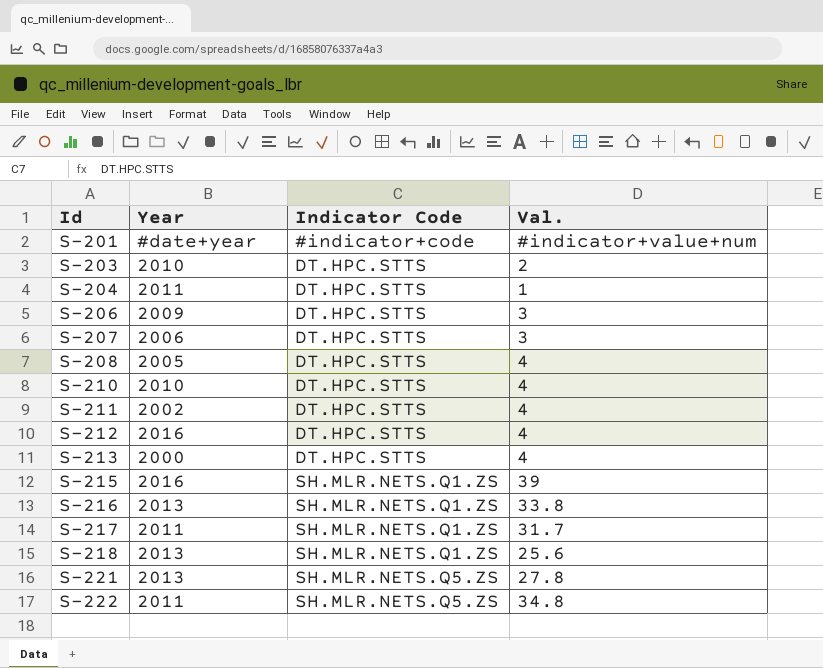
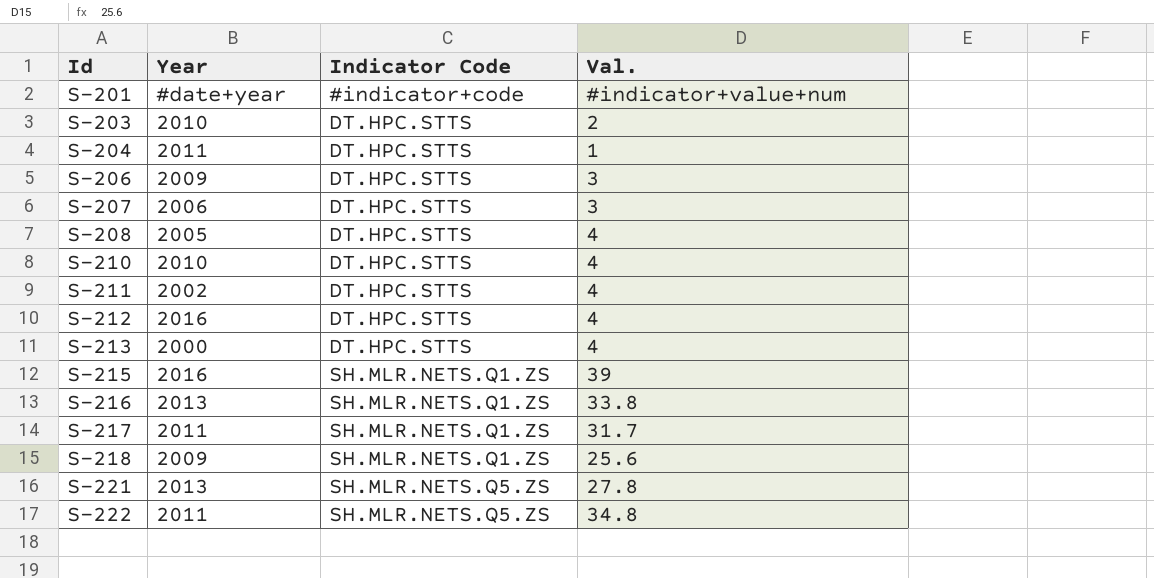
S-218 | Year: 2013 -> 2009

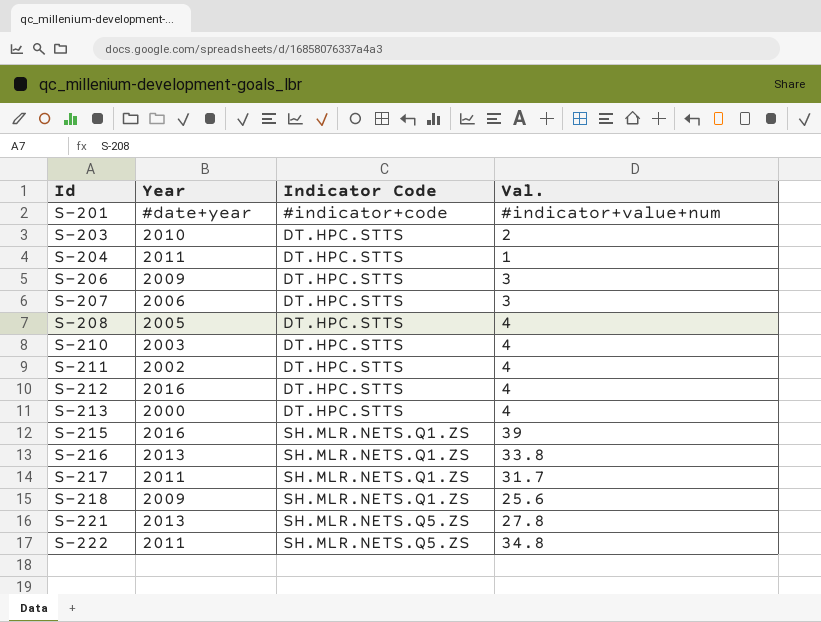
S-210 | Year: 2010 -> 2003

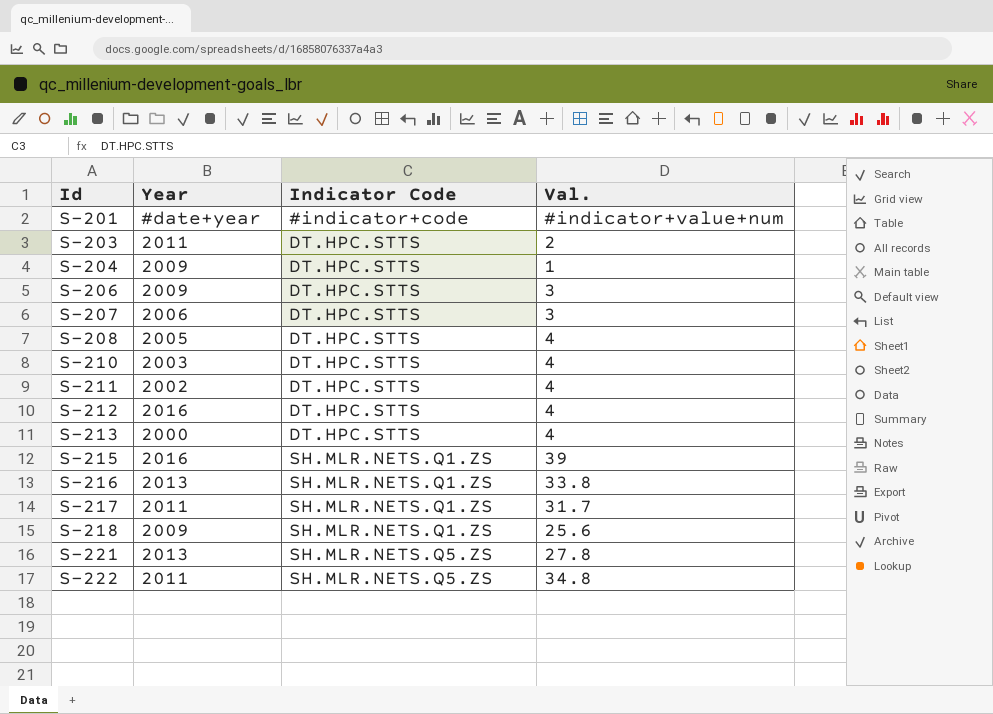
S-203 | Year: 2010 -> 2011
S-204 | Year: 2011 -> 2009

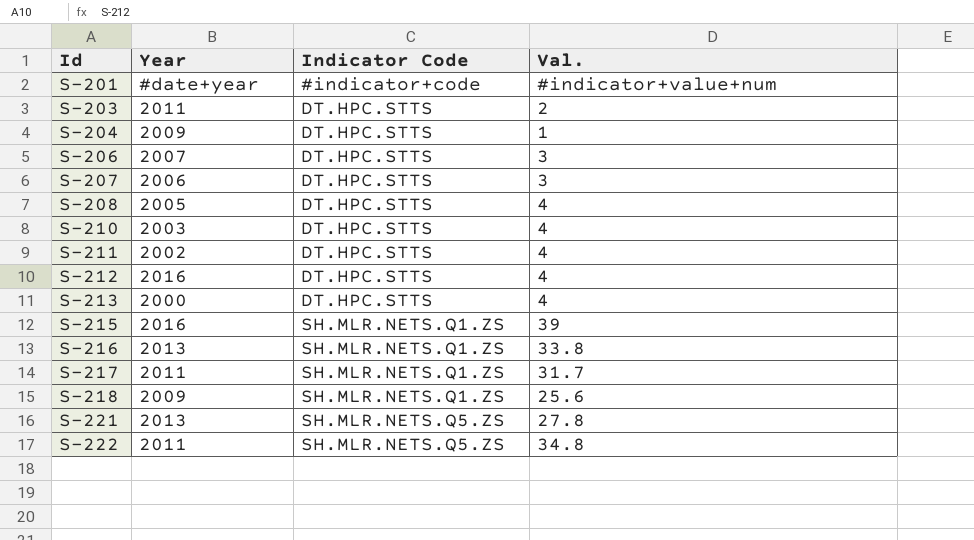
S-206 | Year: 2009 -> 2007

